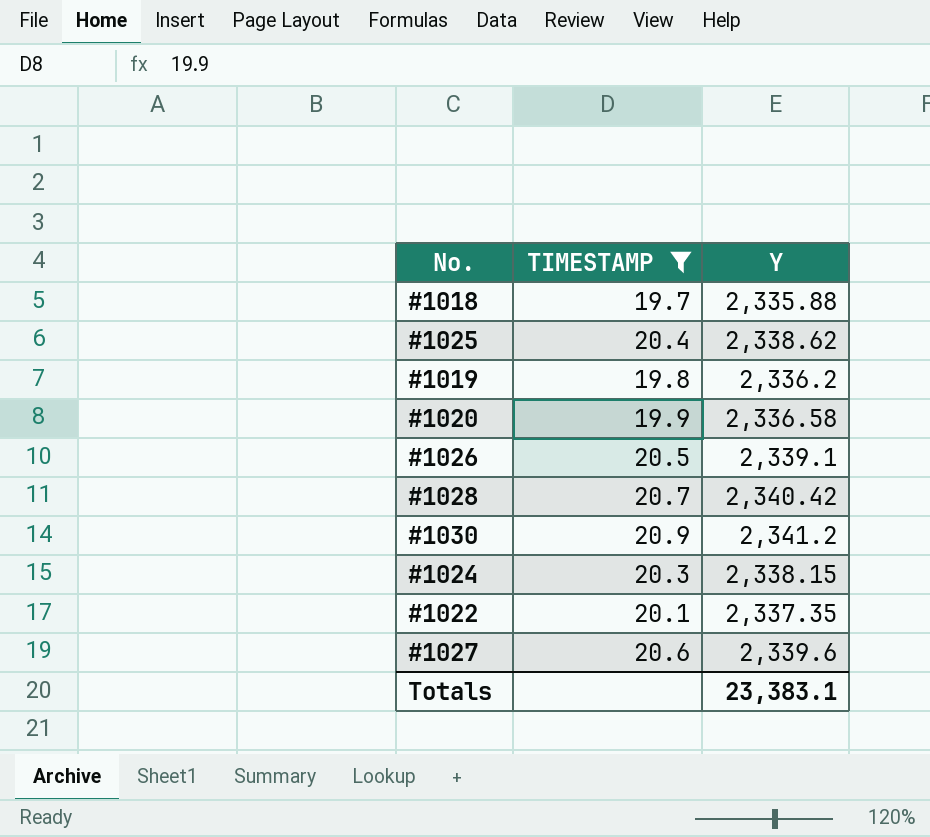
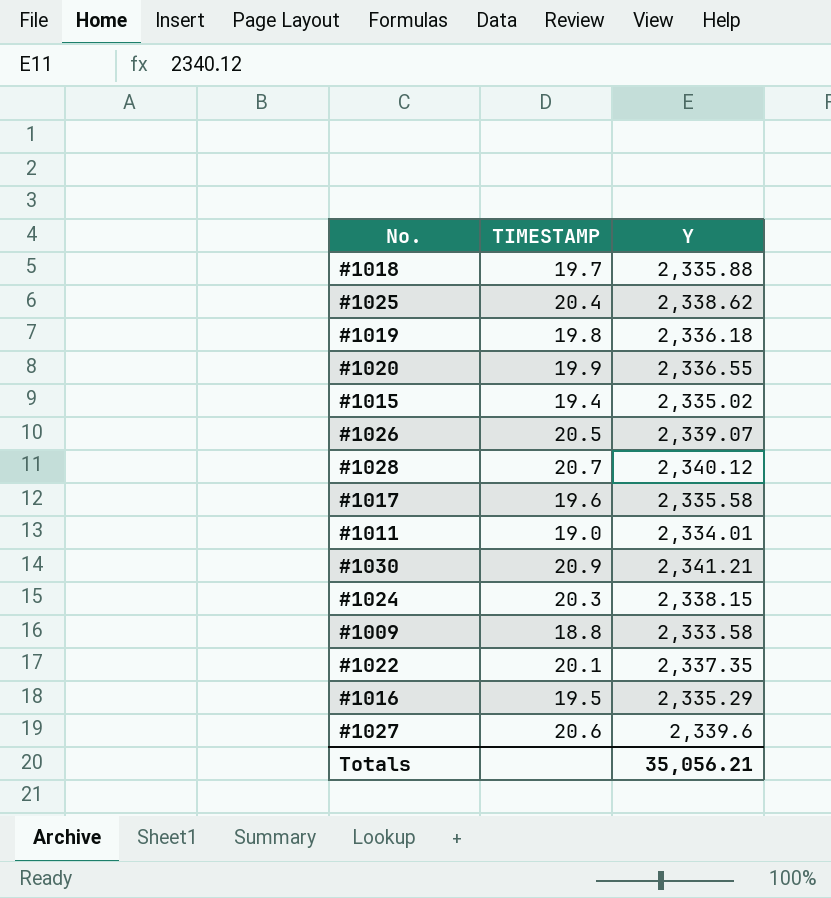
filter: TIMESTAMP >= 19.7 -> none
#1019 | Y: 2,336.2 -> 2,336.18
#1020 | Y: 2,336.58 -> 2,336.55
#1026 | Y: 2,339.1 -> 2,339.07
#1028 | Y: 2,340.42 -> 2,340.12
#1030 | Y: 2,341.2 -> 2,341.21
Totals | Y: 23,383.1 -> 35,056.21

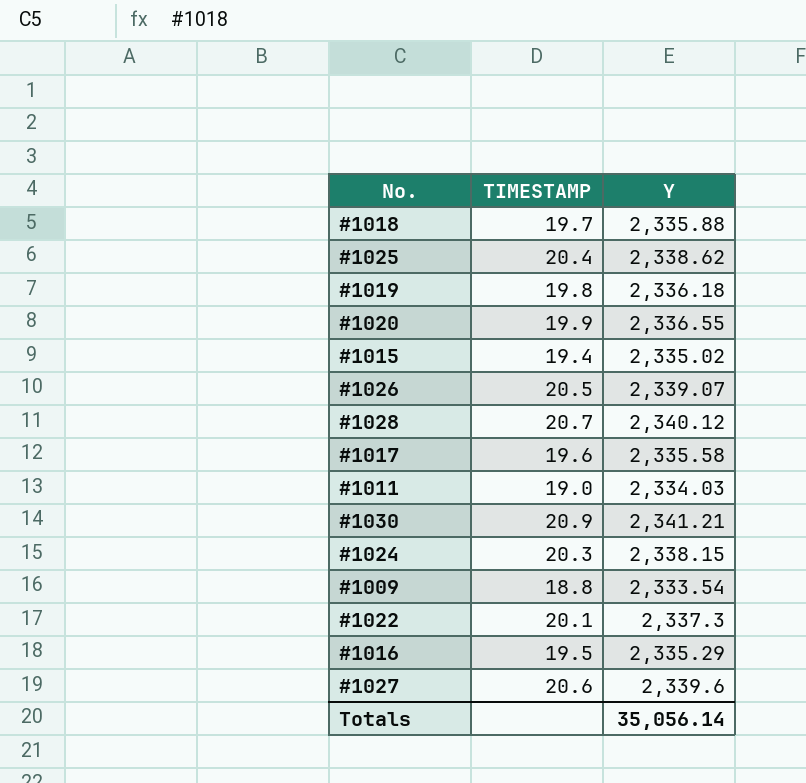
#1011 | Y: 2,334.01 -> 2,334.03
#1009 | Y: 2,333.58 -> 2,333.54
#1022 | Y: 2,337.35 -> 2,337.3
Totals | Y: 35,056.21 -> 35,056.14

